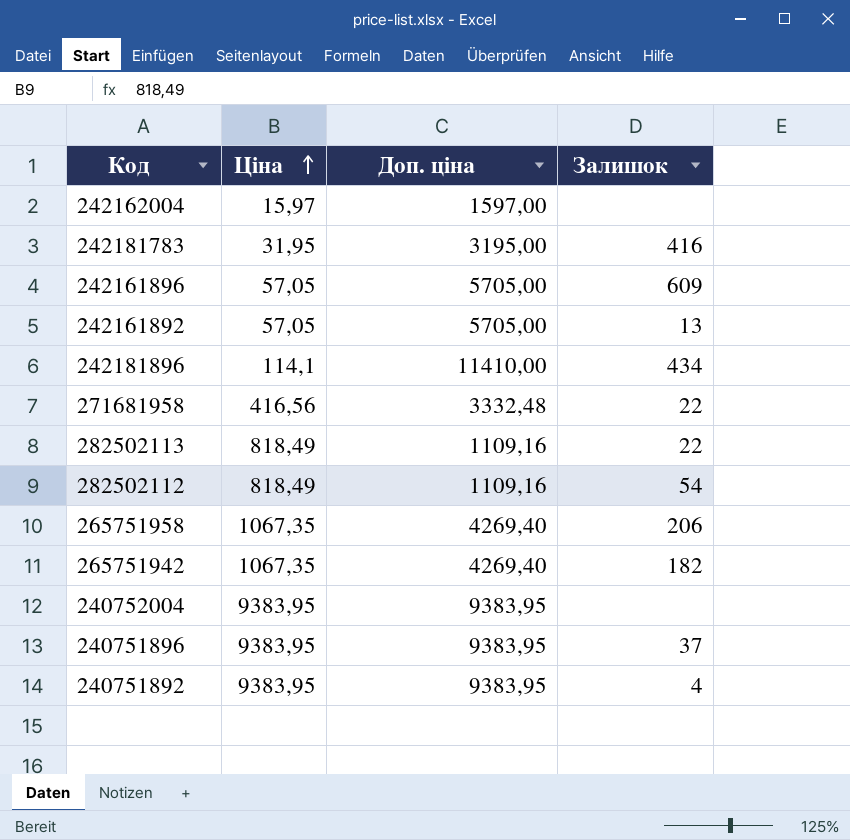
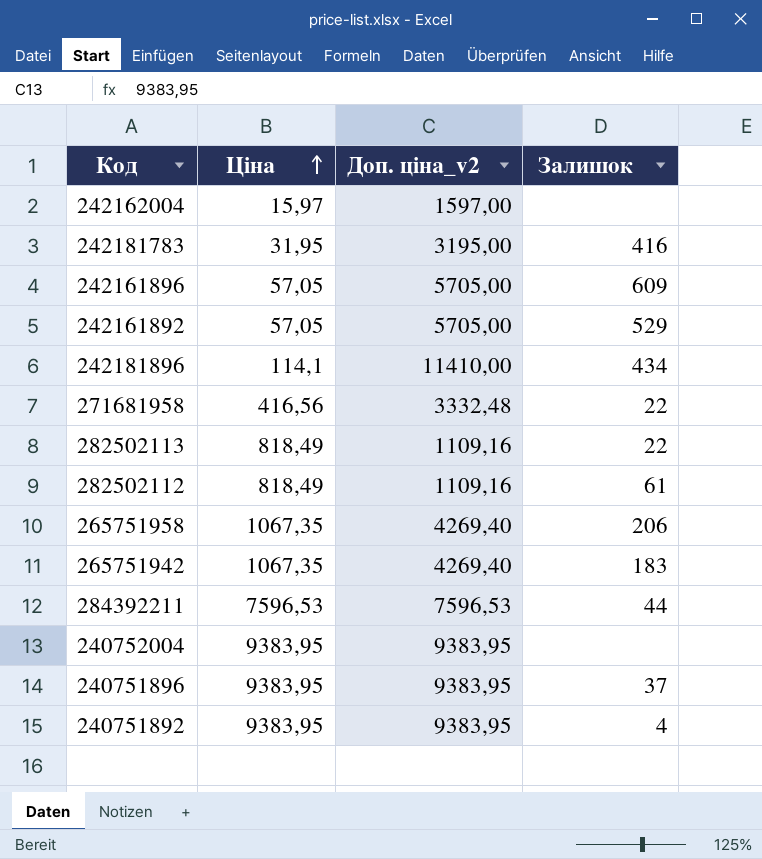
column name: Доп. ціна -> Доп. ціна_v2
242161892 | Залишок: 13 -> 529
282502112 | Залишок: 54 -> 61
265751942 | Залишок: 182 -> 183
row 284392211: none -> 7596,53 | 7596,53 | 44

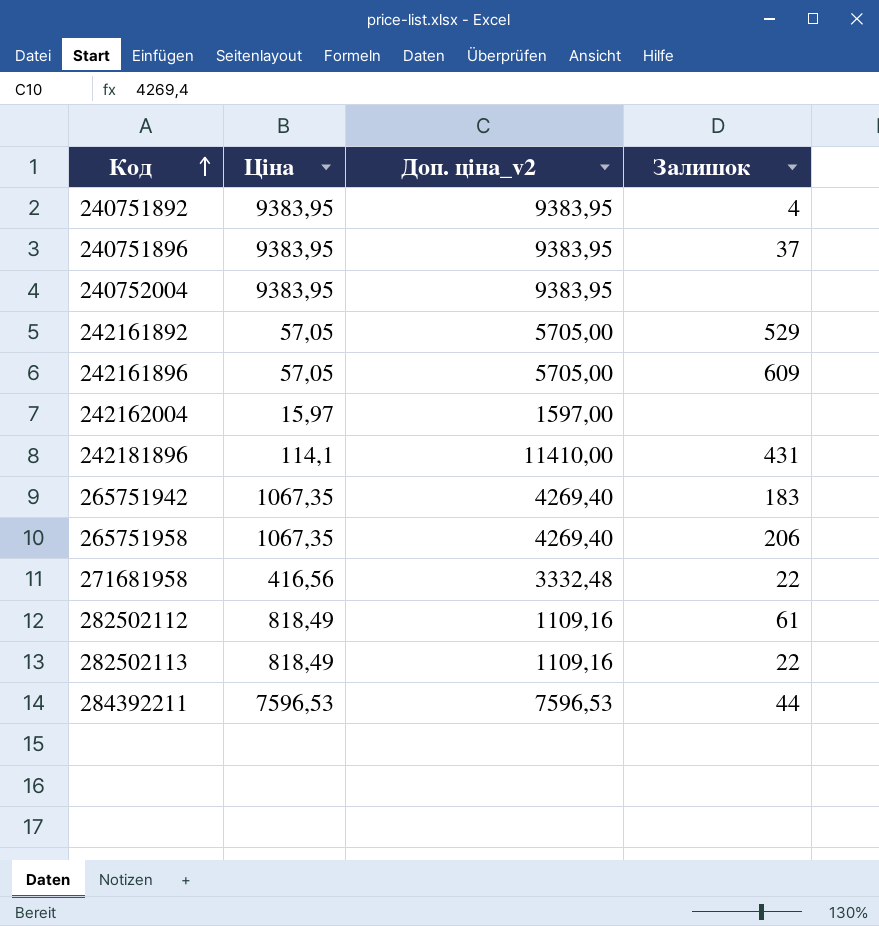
row order: Ціна ascending -> Код ascending
row 242181783: 31,95 | 3195,00 | 416 -> none
242181896 | Залишок: 434 -> 431

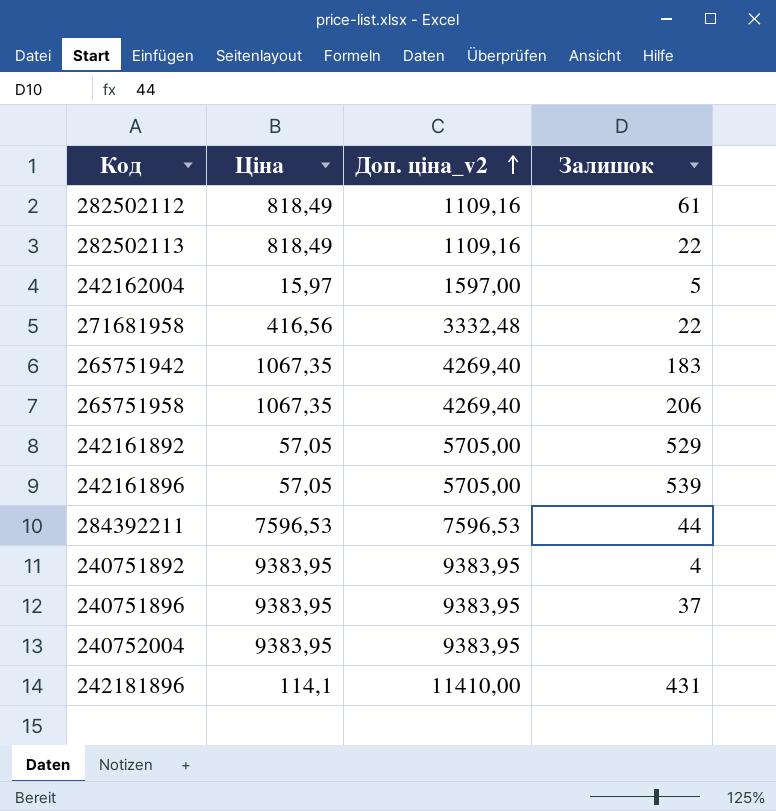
row order: Код ascending -> Доп. ціна_v2 ascending
242162004 | Залишок: none -> 5
242161896 | Залишок: 609 -> 539

